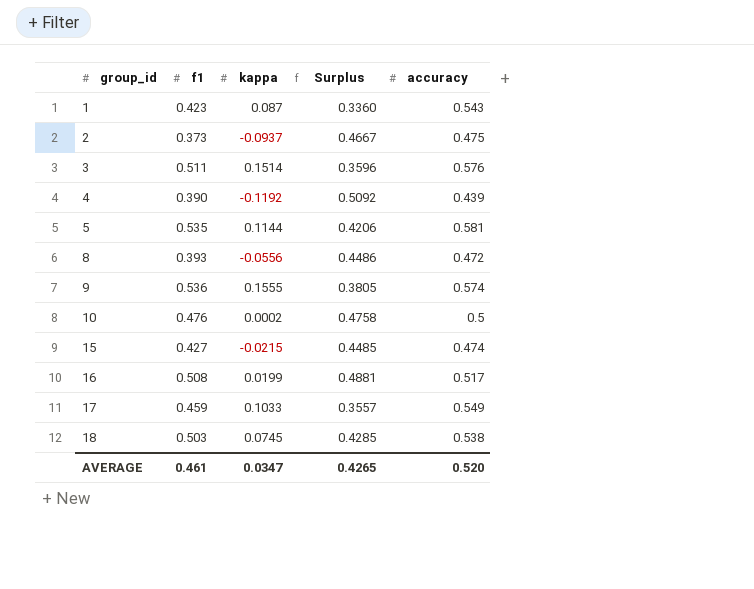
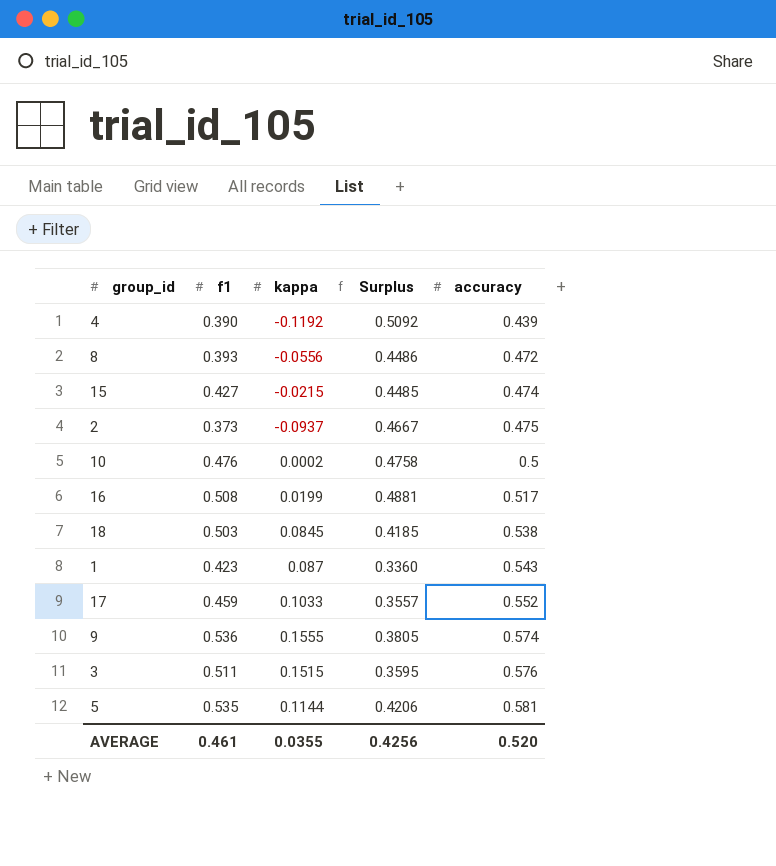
row order: group_id ascending -> accuracy ascending
18 | kappa: 0.0745 -> 0.0845
18 | Surplus: 0.4285 -> 0.4185
17 | accuracy: 0.549 -> 0.552
3 | kappa: 0.1514 -> 0.1515
3 | Surplus: 0.3596 -> 0.3595
AVERAGE | kappa: 0.0347 -> 0.0355
AVERAGE | Surplus: 0.4265 -> 0.4256

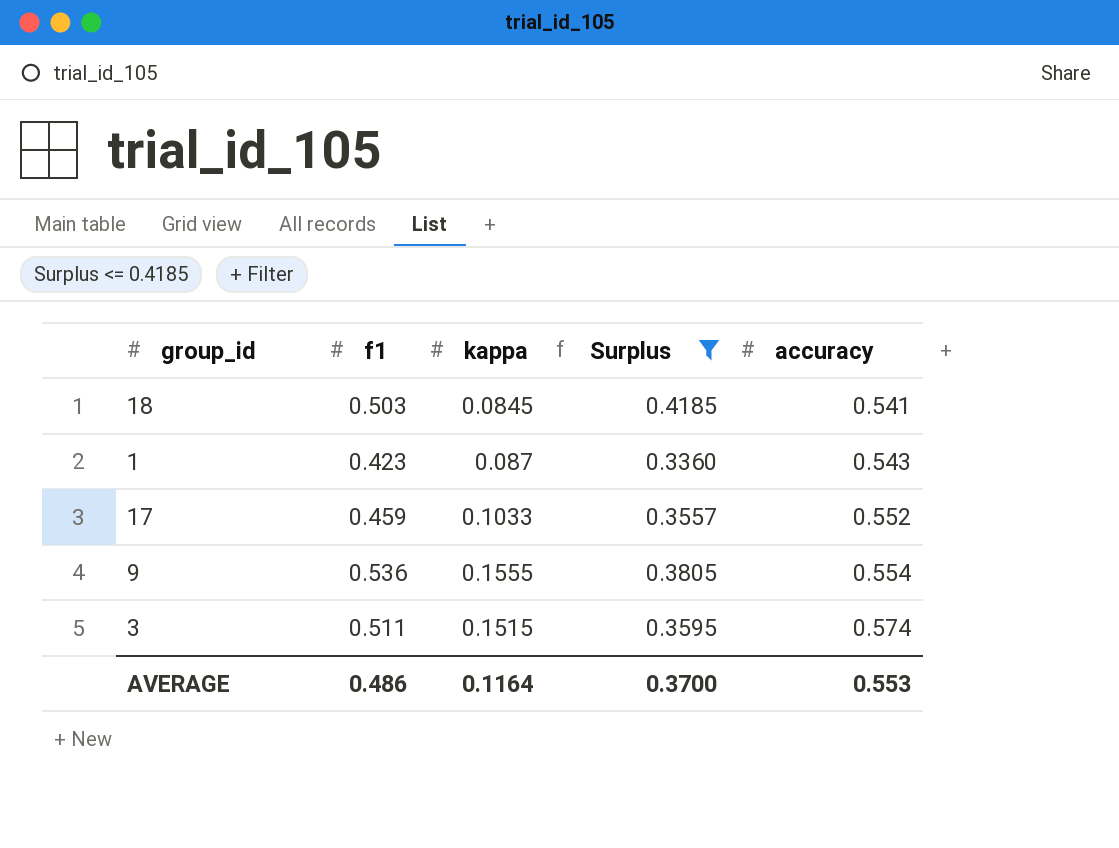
filter: none -> Surplus <= 0.4185
18 | accuracy: 0.538 -> 0.541
9 | accuracy: 0.574 -> 0.554
3 | accuracy: 0.576 -> 0.574
AVERAGE | f1: 0.461 -> 0.486
AVERAGE | kappa: 0.0355 -> 0.1164
AVERAGE | Surplus: 0.4256 -> 0.3700
AVERAGE | accuracy: 0.520 -> 0.553

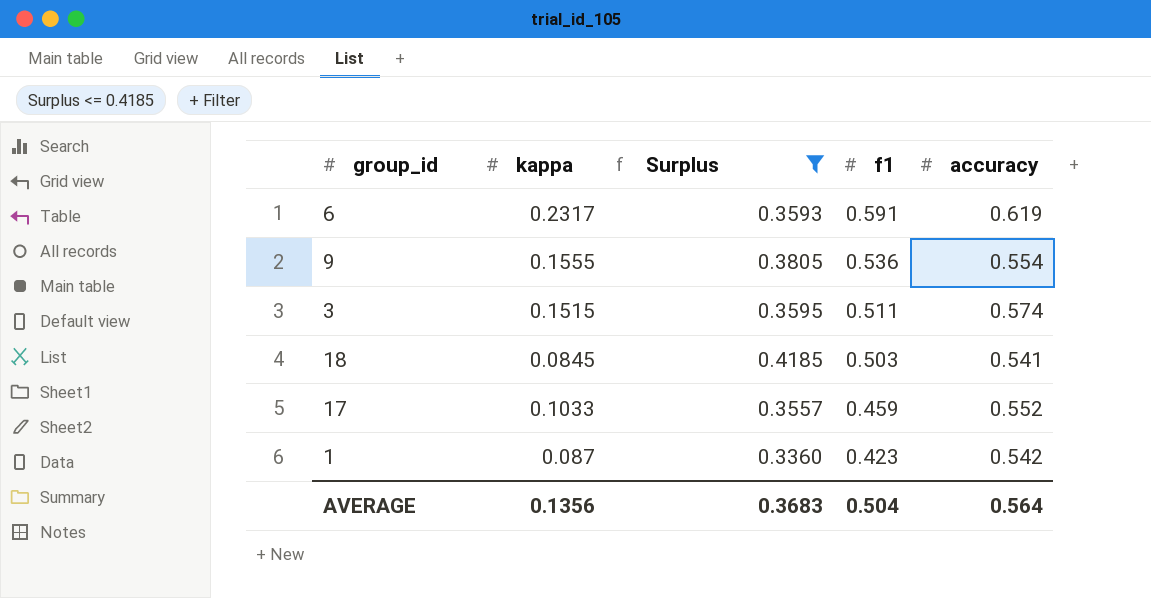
row order: accuracy ascending -> f1 descending
column f1 | position: 2 -> 4
row 6: none -> 0.2317 | 0.3593 | 0.591 | 0.619
1 | accuracy: 0.543 -> 0.542
AVERAGE | kappa: 0.1164 -> 0.1356
AVERAGE | Surplus: 0.3700 -> 0.3683
AVERAGE | f1: 0.486 -> 0.504
AVERAGE | accuracy: 0.553 -> 0.564

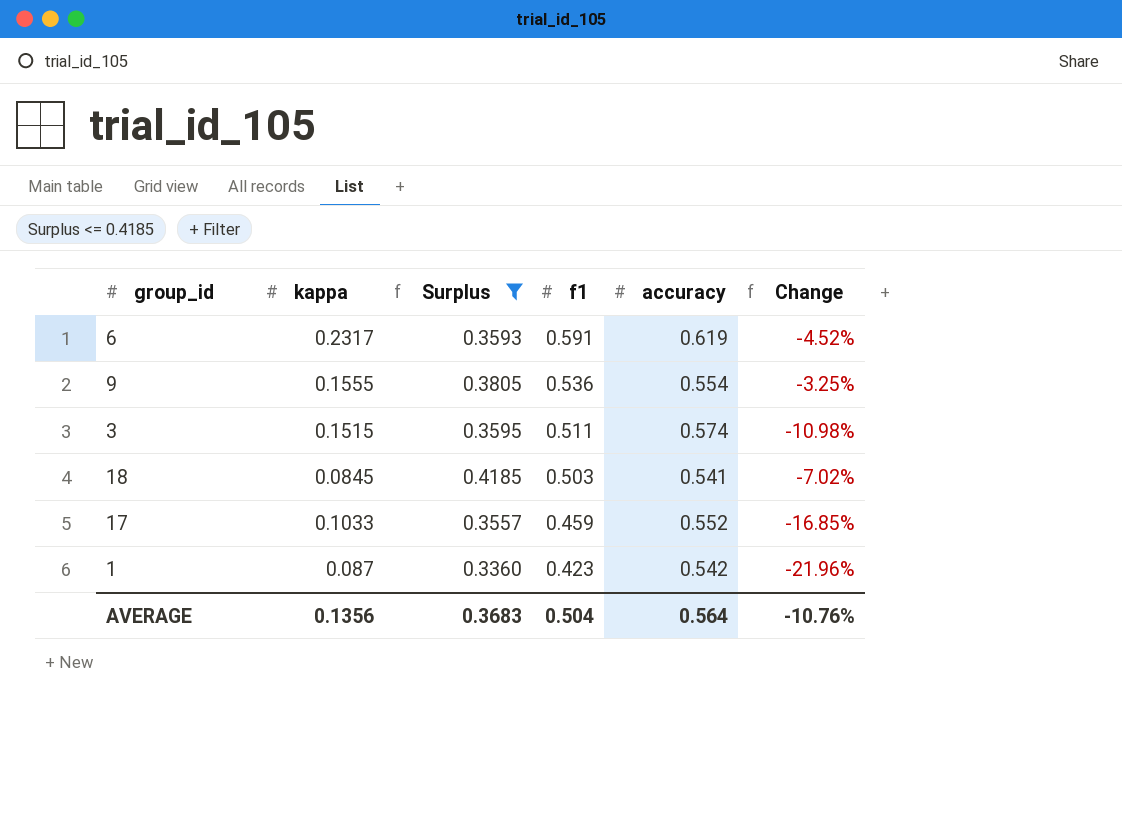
column Change | formula: none -> ([f1] - [accuracy]) / [accuracy]

